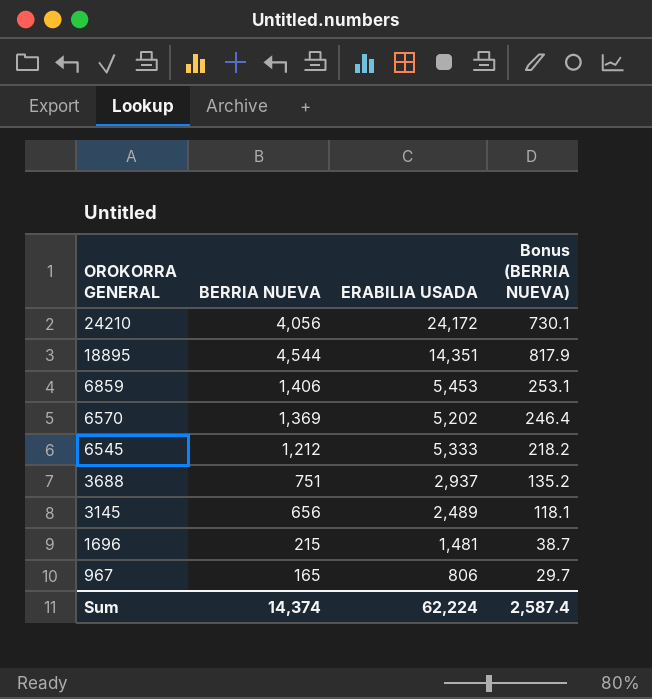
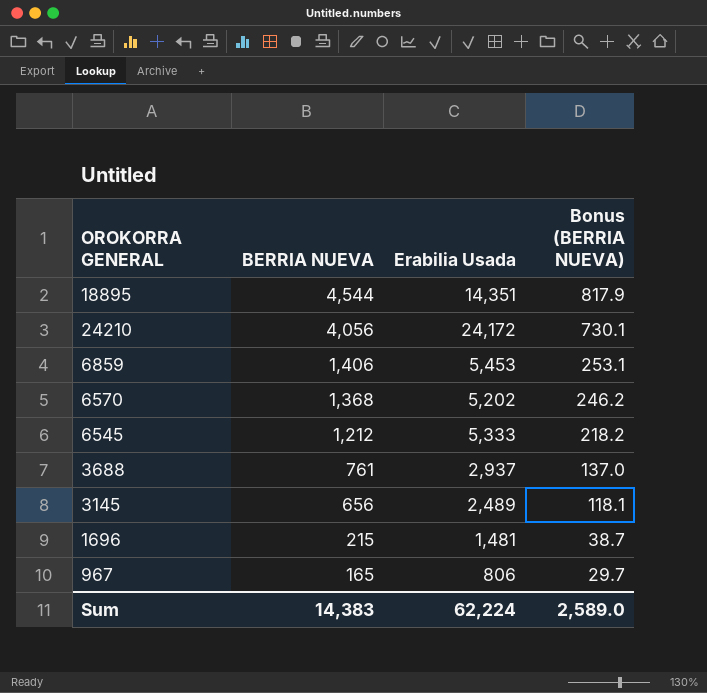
row order: OROKORRA GENERAL descending -> BERRIA NUEVA descending
column name: ERABILIA USADA -> Erabilia Usada
6570 | BERRIA NUEVA: 1,369 -> 1,368
6570 | Bonus (BERRIA NUEVA): 246.4 -> 246.2
3688 | BERRIA NUEVA: 751 -> 761
3688 | Bonus (BERRIA NUEVA): 135.2 -> 137.0
Sum | BERRIA NUEVA: 14,374 -> 14,383
Sum | Bonus (BERRIA NUEVA): 2,587.4 -> 2,589.0

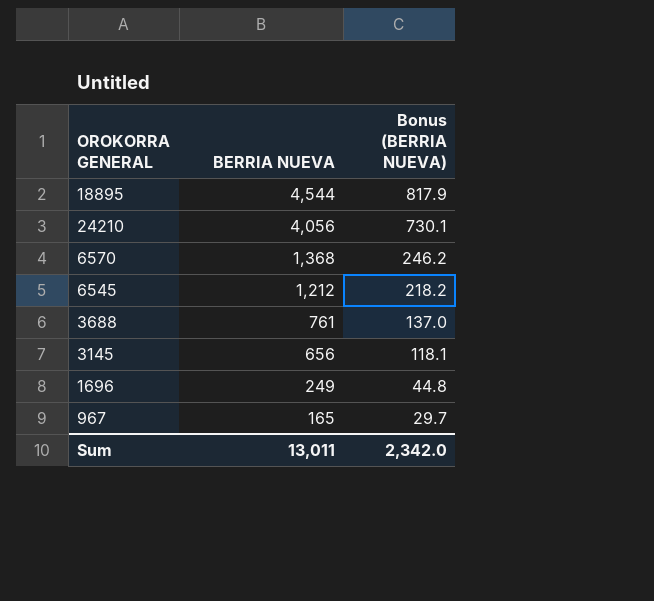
column Erabilia Usada | position: 3 -> none
row 6859: 1,406 | 5,453 | 253.1 -> none
1696 | BERRIA NUEVA: 215 -> 249
1696 | Bonus (BERRIA NUEVA): 38.7 -> 44.8
Sum | BERRIA NUEVA: 14,383 -> 13,011
Sum | Bonus (BERRIA NUEVA): 2,589.0 -> 2,342.0

